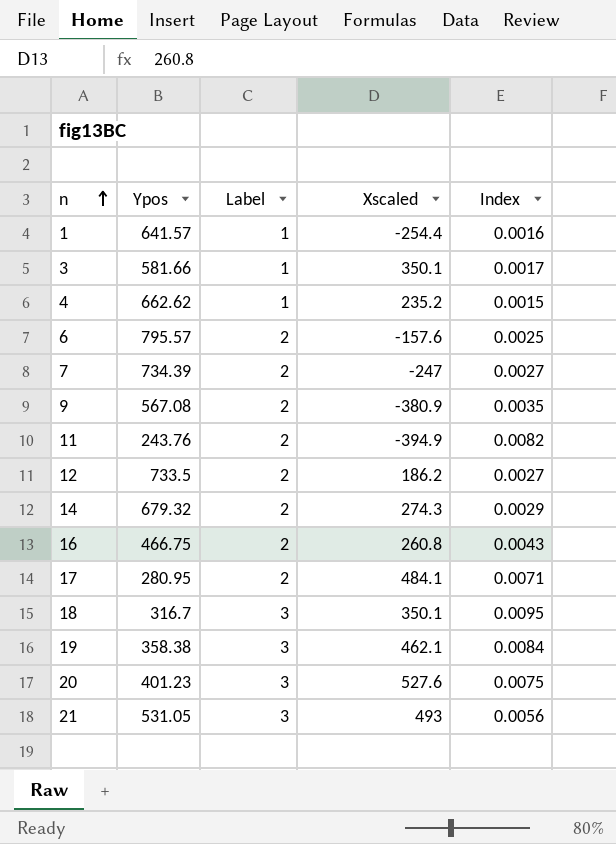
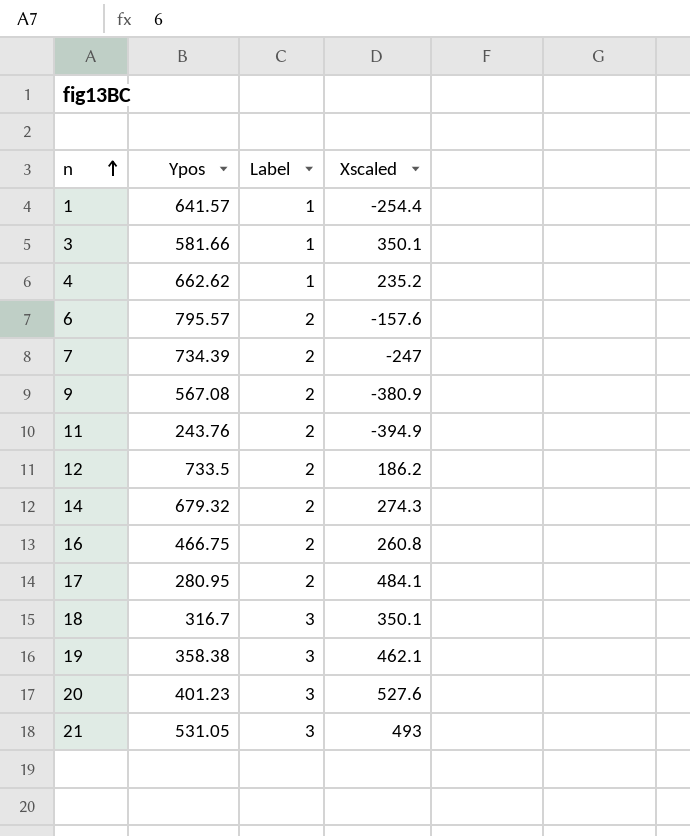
column Index | formula: [Label] / [Ypos] -> none

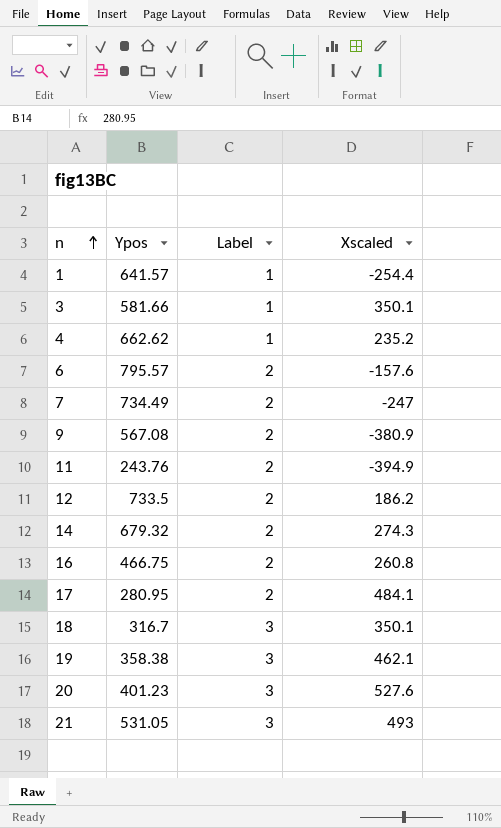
7 | Ypos: 734.39 -> 734.49

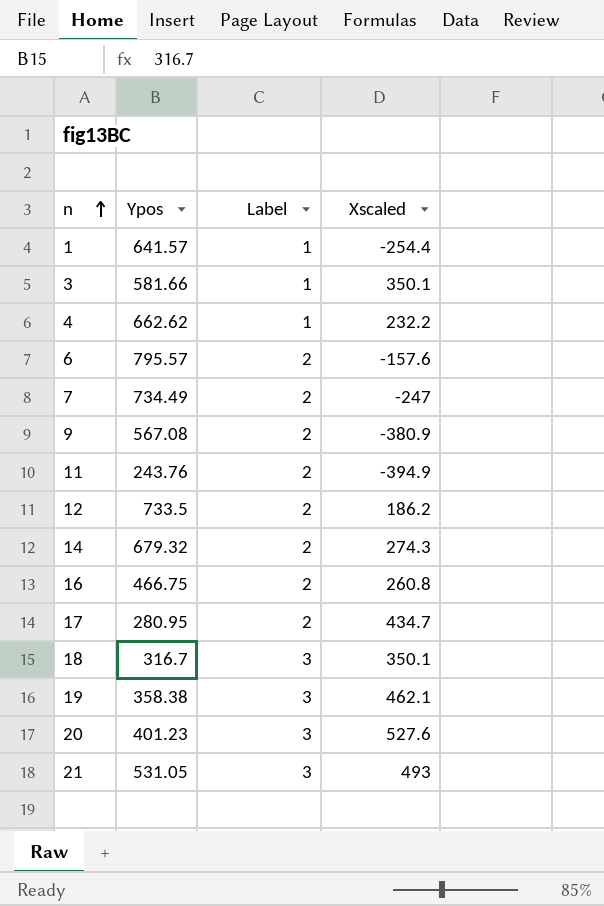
4 | Xscaled: 235.2 -> 232.2
17 | Xscaled: 484.1 -> 434.7

